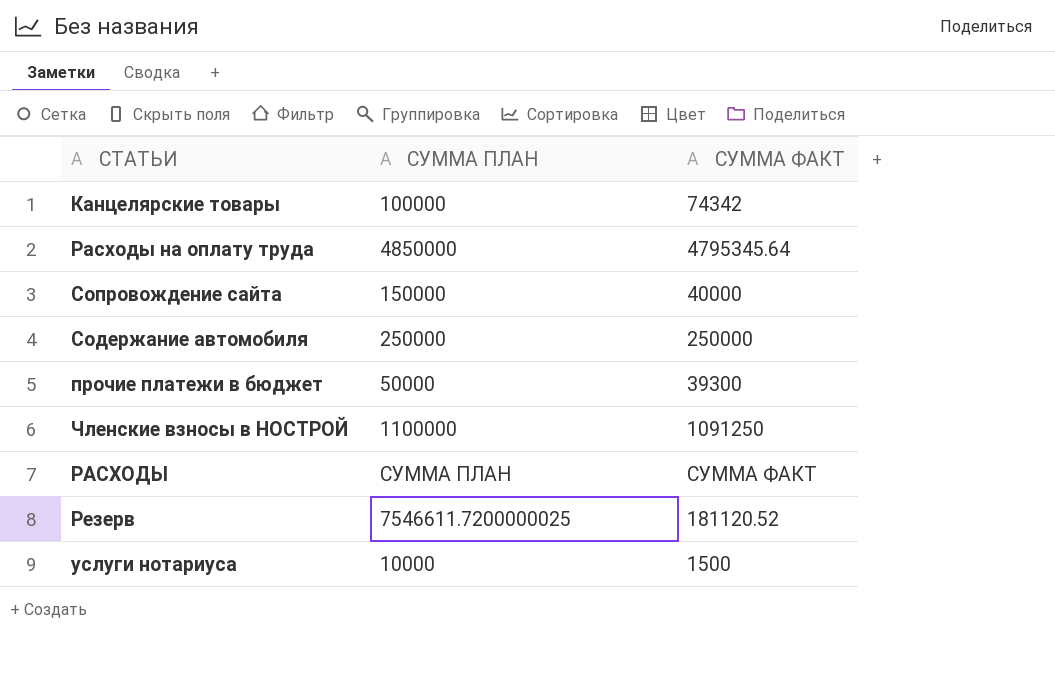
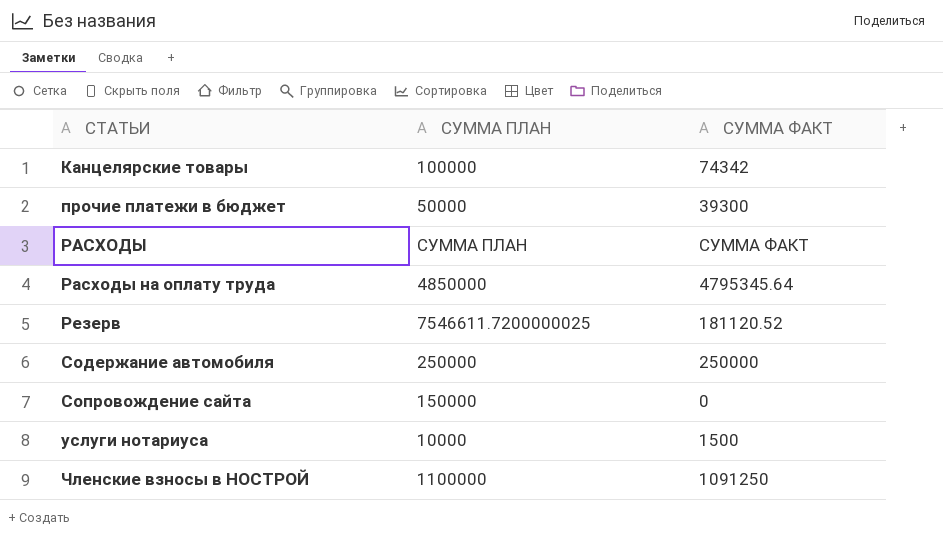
row order: none -> СТАТЬИ ascending
Сопровождение сайта | СУММА ФАКТ: 40000 -> 0

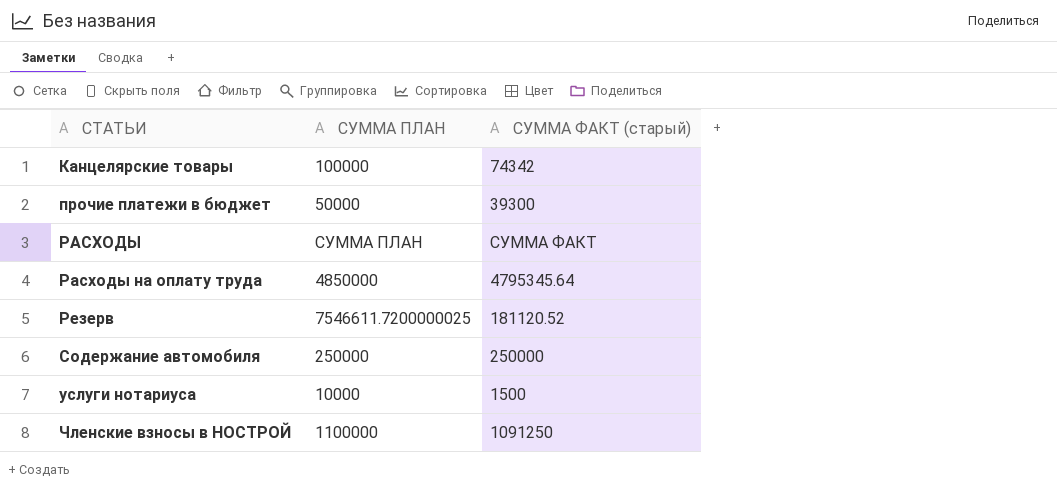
column name: СУММА ФАКТ -> СУММА ФАКТ (старый)
row Сопровождение сайта: 150000 | 0 -> none

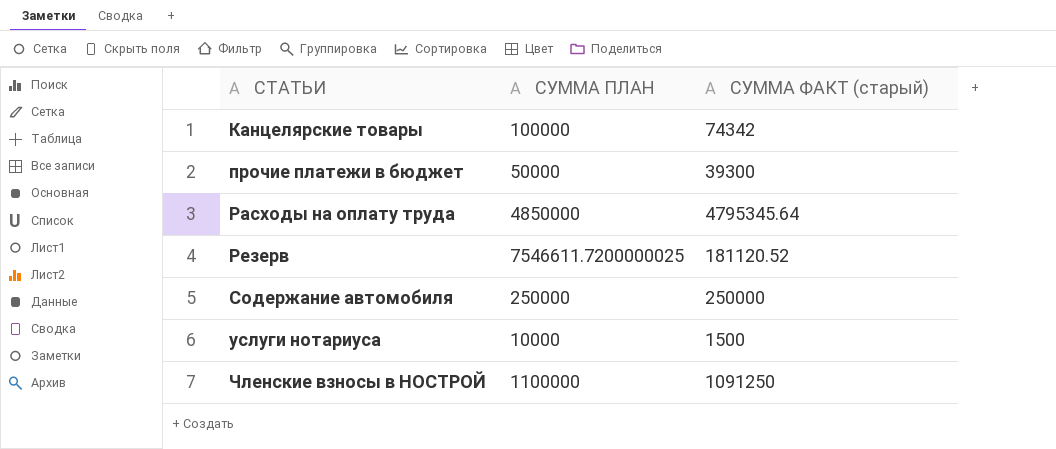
row РАСХОДЫ: СУММА ПЛАН | СУММА ФАКТ -> none

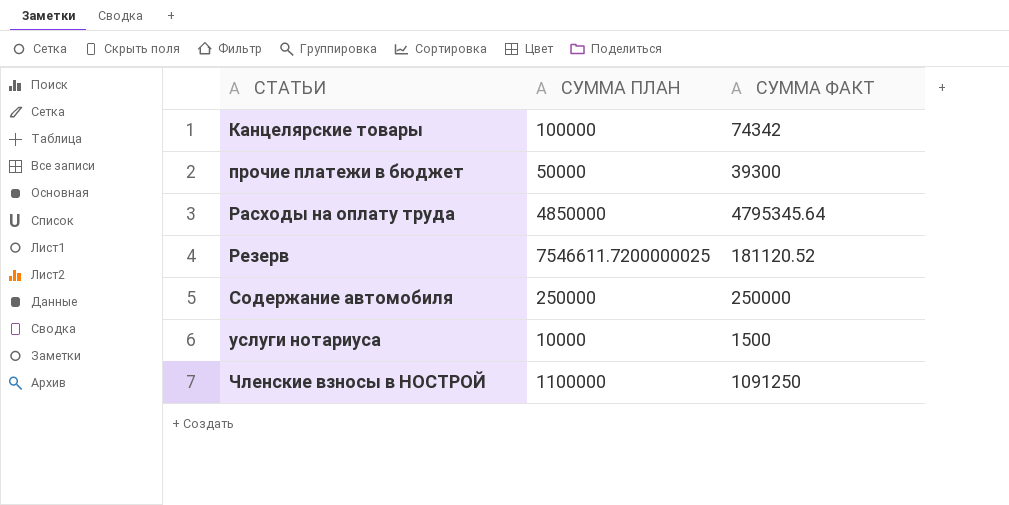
column name: СУММА ФАКТ (старый) -> СУММА ФАКТ

